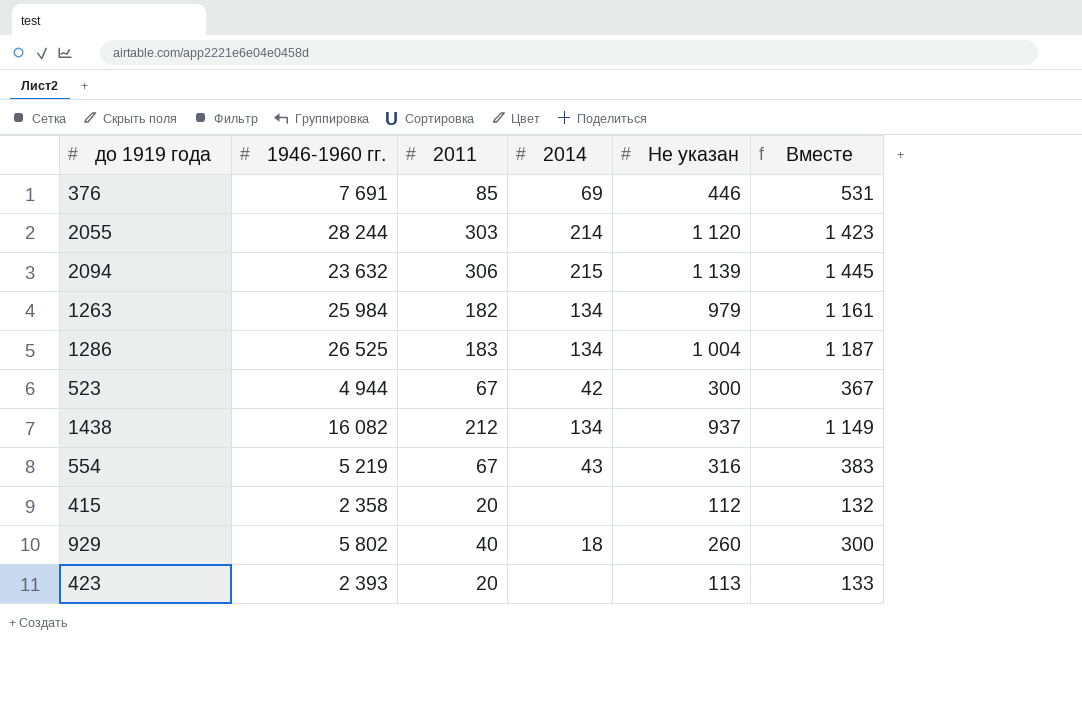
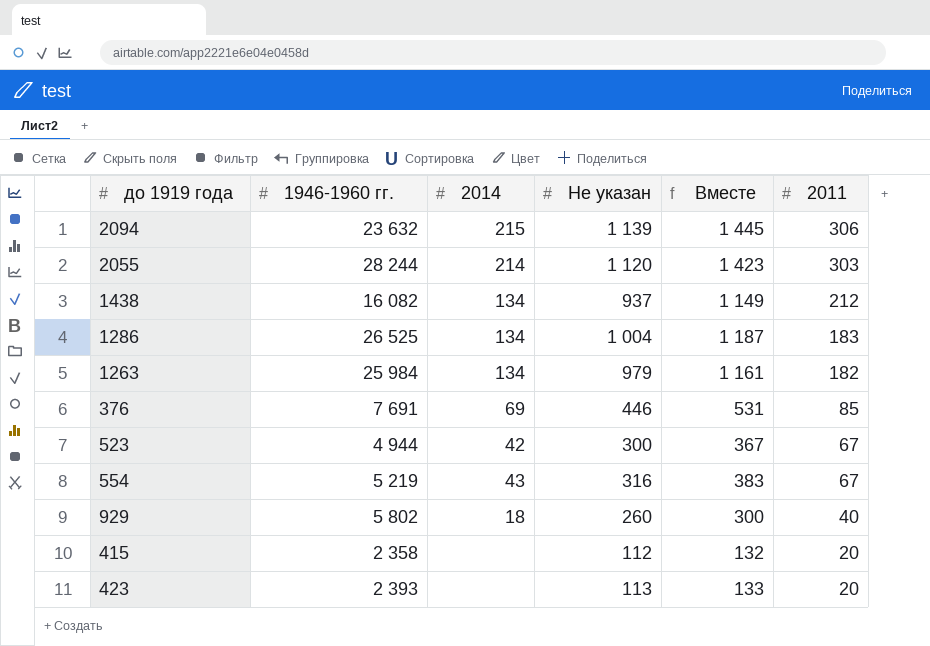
row order: none -> 2011 descending
column 2011 | position: 3 -> 6

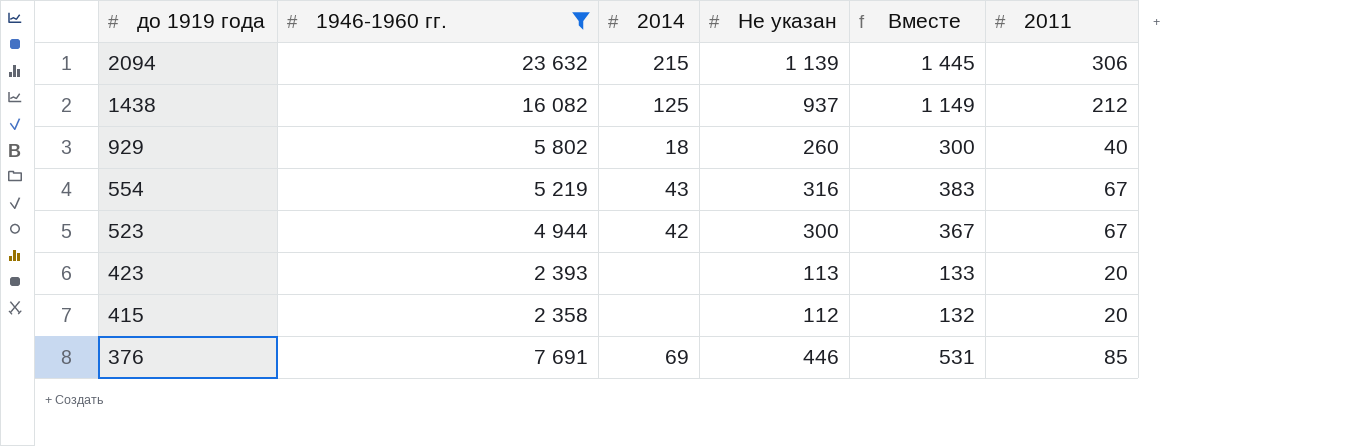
filter: none -> 1946-1960 гг. <= 23 632
row order: 2011 descending -> до 1919 года descending
1438 | 2014: 134 -> 125

